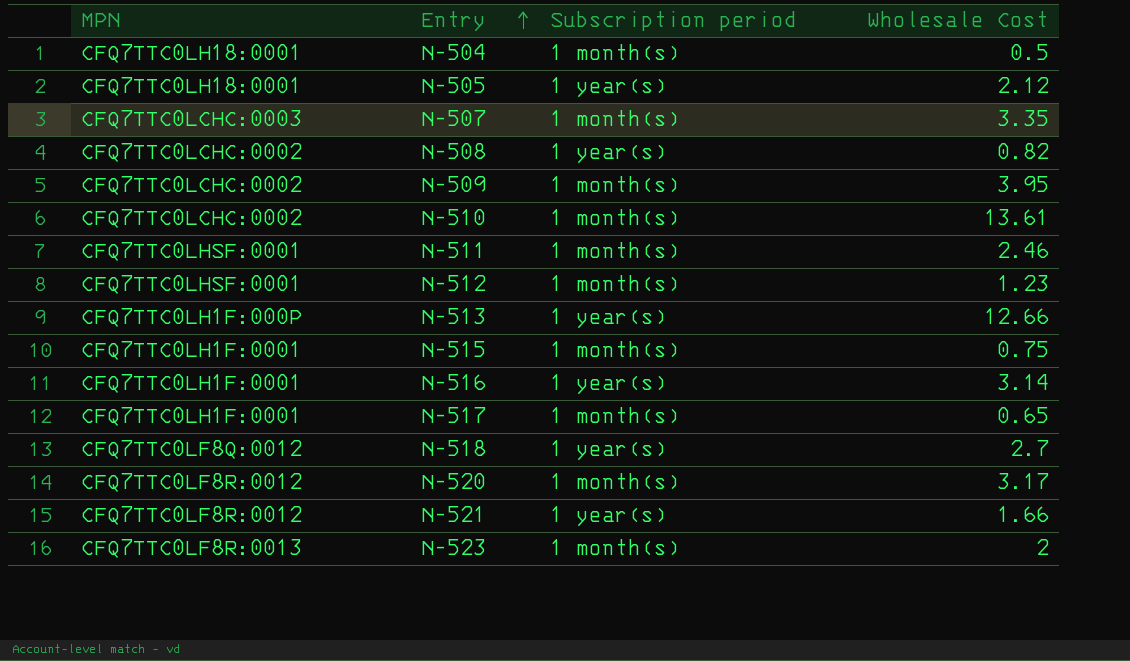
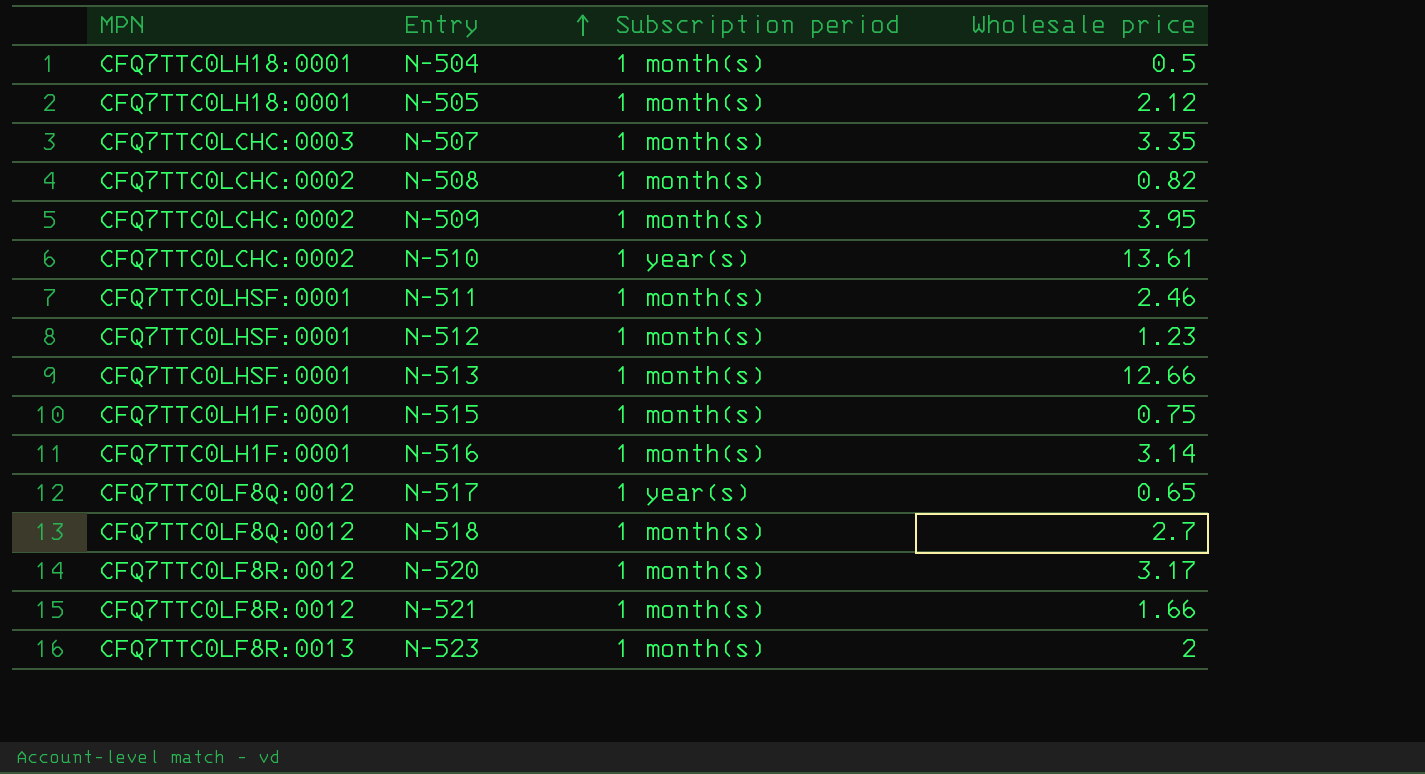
column name: Wholesale Cost -> Wholesale price
N-505 | Subscription period: 1 year(s) -> 1 month(s)
N-508 | Subscription period: 1 year(s) -> 1 month(s)
N-510 | Subscription period: 1 month(s) -> 1 year(s)
N-513 | MPN: CFQ7TTC0LH1F:000P -> CFQ7TTC0LHSF:0001
N-513 | Subscription period: 1 year(s) -> 1 month(s)
N-516 | Subscription period: 1 year(s) -> 1 month(s)
N-517 | MPN: CFQ7TTC0LH1F:0001 -> CFQ7TTC0LF8Q:0012
N-517 | Subscription period: 1 month(s) -> 1 year(s)
N-518 | Subscription period: 1 year(s) -> 1 month(s)
N-521 | Subscription period: 1 year(s) -> 1 month(s)

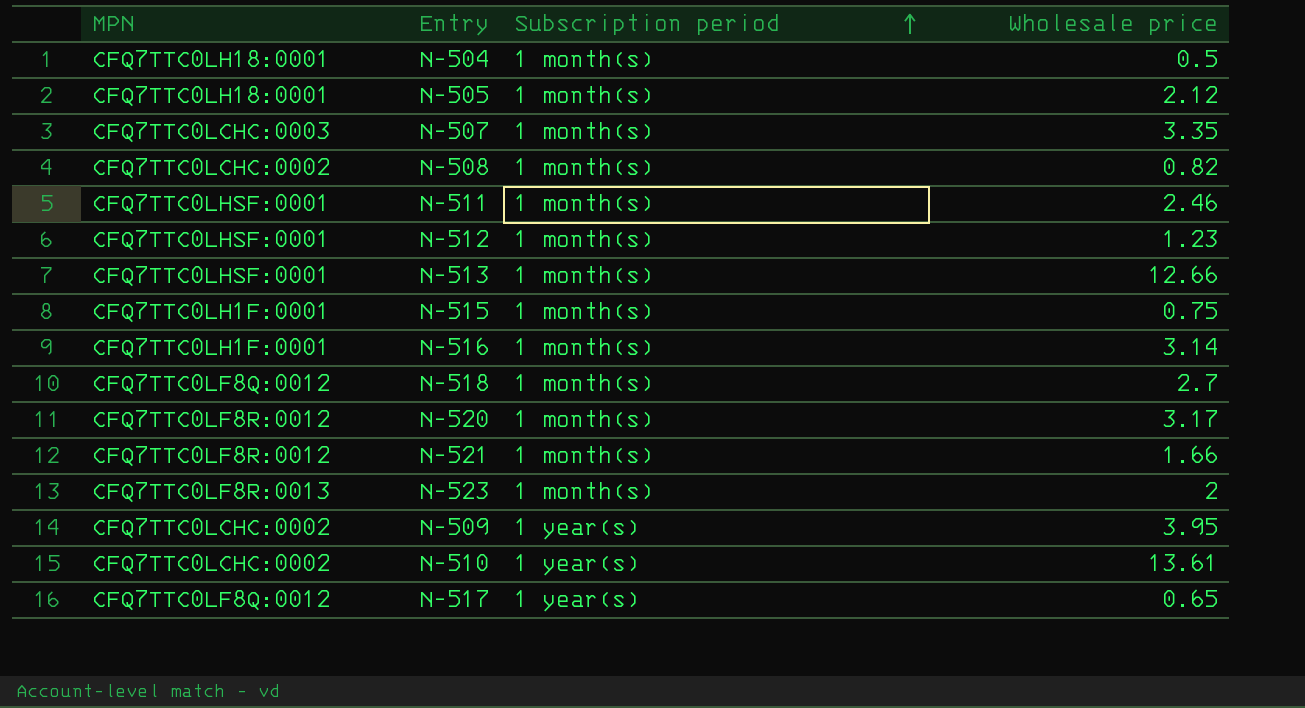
row order: Entry ascending -> Subscription period ascending
N-509 | Subscription period: 1 month(s) -> 1 year(s)

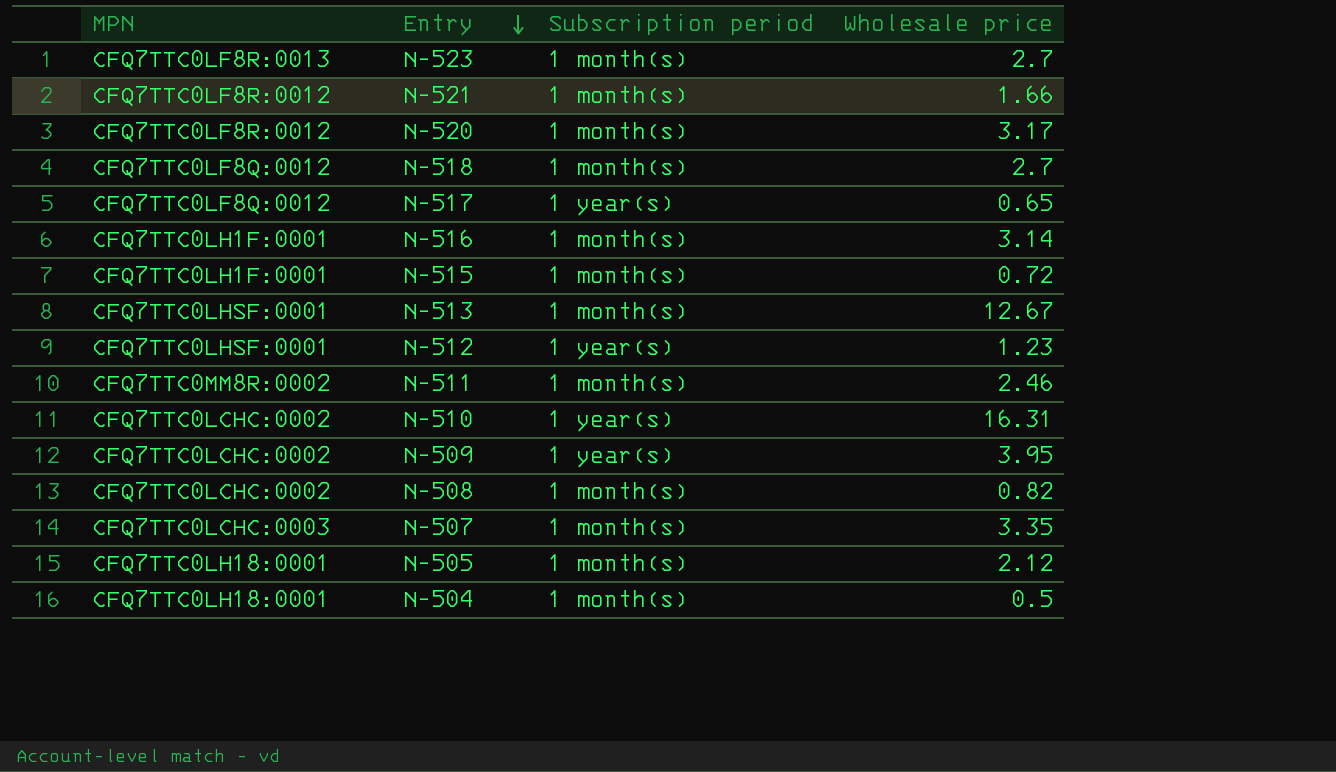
row order: Subscription period ascending -> Entry descending
N-523 | Wholesale price: 2 -> 2.7
N-515 | Wholesale price: 0.75 -> 0.72
N-513 | Wholesale price: 12.66 -> 12.67
N-512 | Subscription period: 1 month(s) -> 1 year(s)
N-511 | MPN: CFQ7TTC0LHSF:0001 -> CFQ7TTC0MM8R:0002
N-510 | Wholesale price: 13.61 -> 16.31

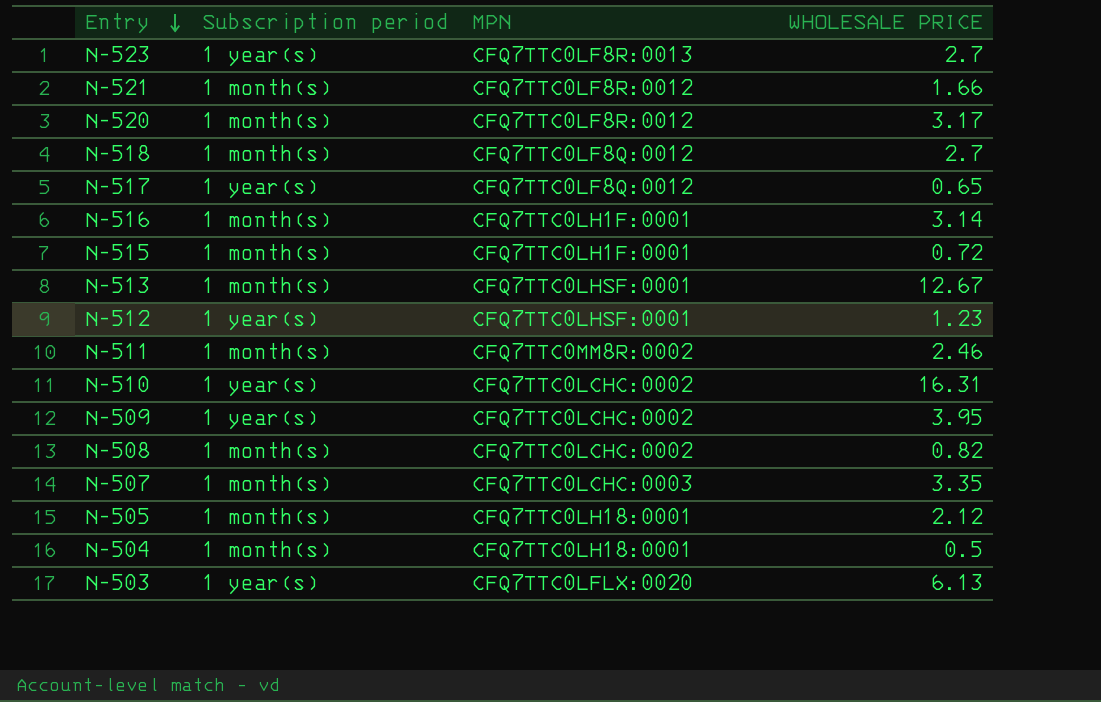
column MPN | position: 1 -> 3
column name: Wholesale price -> WHOLESALE PRICE
N-523 | Subscription period: 1 month(s) -> 1 year(s)
row N-503: none -> 1 year(s) | CFQ7TTC0LFLX:0020 | 6.13

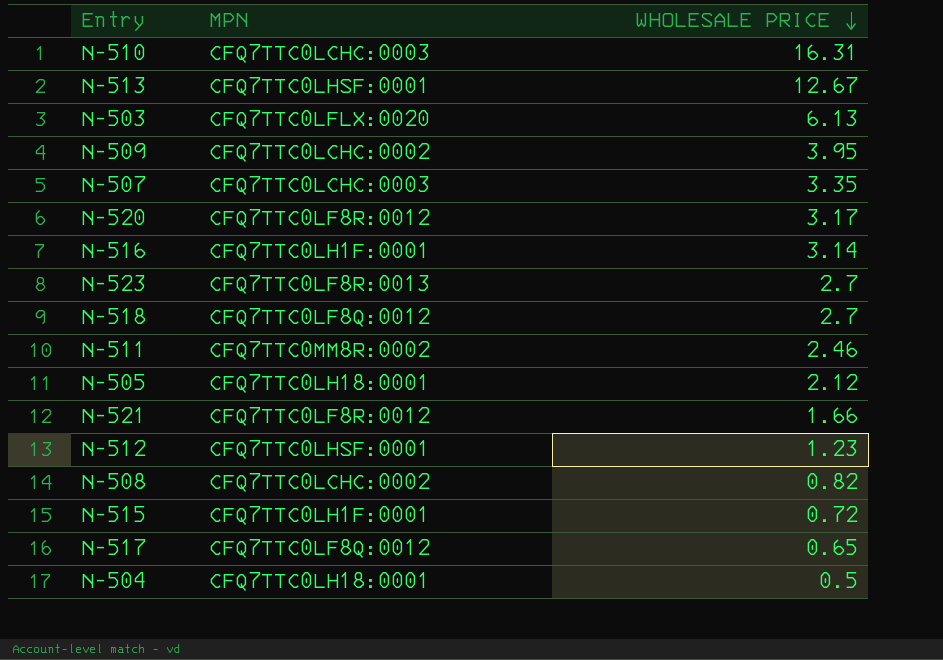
row order: Entry descending -> WHOLESALE PRICE descending
column Subscription period | position: 2 -> none
N-510 | MPN: CFQ7TTC0LCHC:0002 -> CFQ7TTC0LCHC:0003

